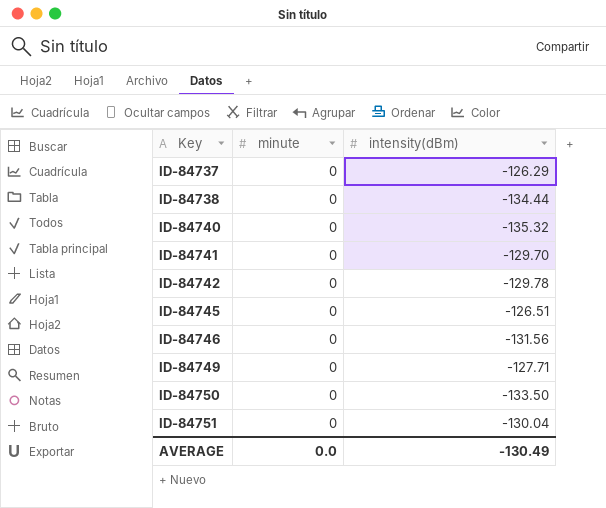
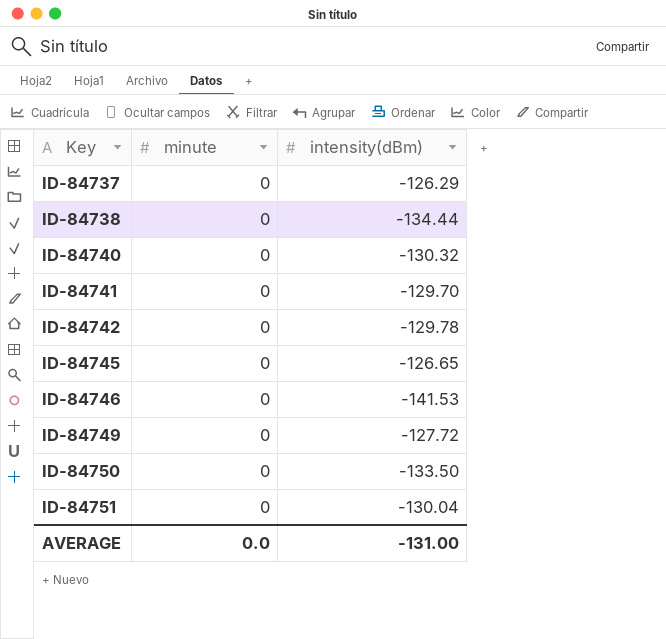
ID-84740 | intensity(dBm): -135.32 -> -130.32
ID-84745 | intensity(dBm): -126.51 -> -126.65
ID-84746 | intensity(dBm): -131.56 -> -141.53
ID-84749 | intensity(dBm): -127.71 -> -127.72
AVERAGE | intensity(dBm): -130.49 -> -131.00

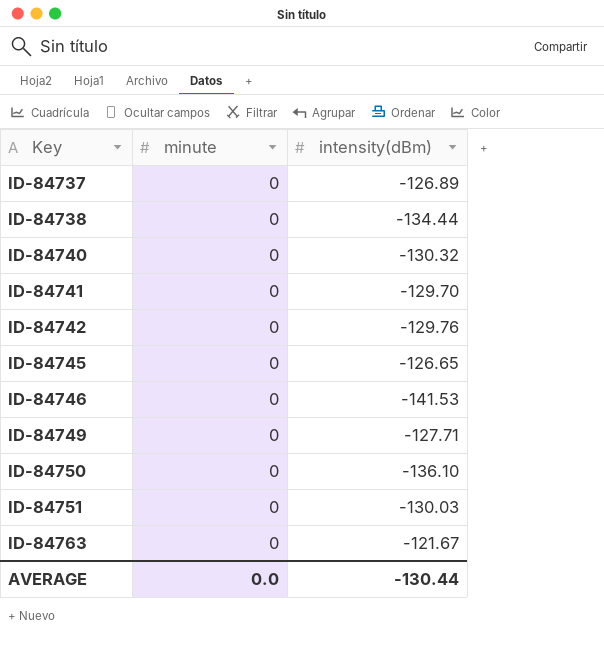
ID-84737 | intensity(dBm): -126.29 -> -126.89
ID-84742 | intensity(dBm): -129.78 -> -129.76
ID-84749 | intensity(dBm): -127.72 -> -127.71
ID-84750 | intensity(dBm): -133.50 -> -136.10
ID-84751 | intensity(dBm): -130.04 -> -130.03
row ID-84763: none -> 0 | -121.67
AVERAGE | intensity(dBm): -131.00 -> -130.44

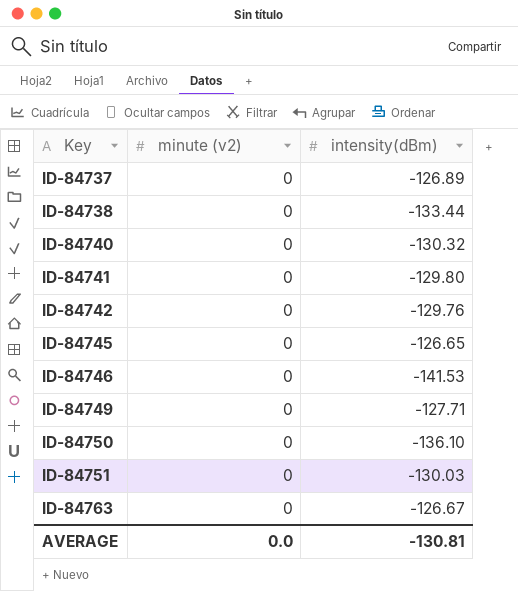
column name: minute -> minute (v2)
ID-84738 | intensity(dBm): -134.44 -> -133.44
ID-84741 | intensity(dBm): -129.70 -> -129.80
ID-84763 | intensity(dBm): -121.67 -> -126.67
AVERAGE | intensity(dBm): -130.44 -> -130.81

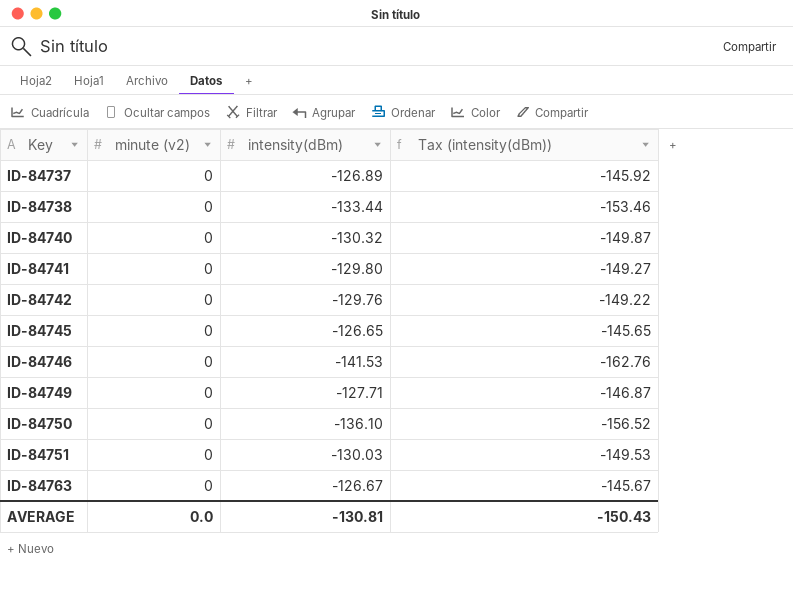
column Tax (intensity(dBm)) | formula: none -> [intensity(dBm)] * 1.15

